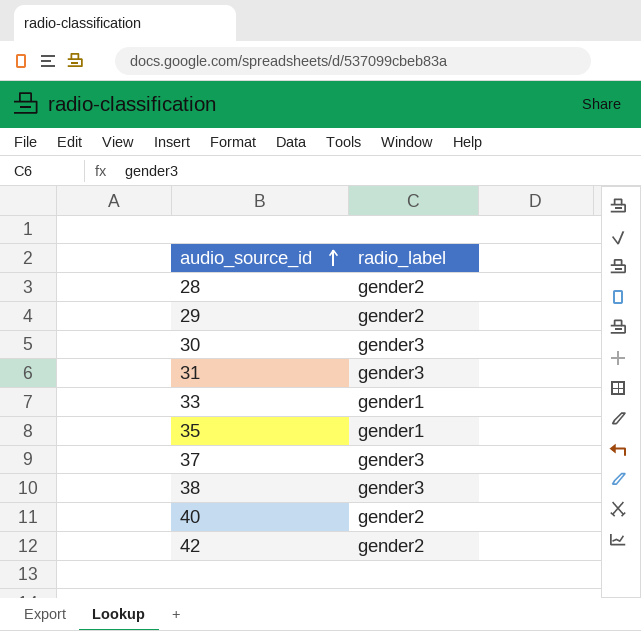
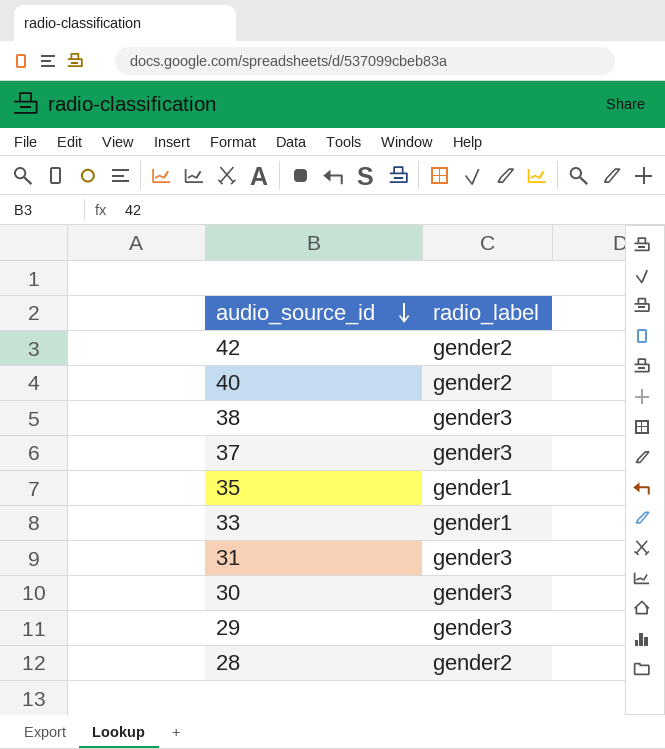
row order: audio_source_id ascending -> audio_source_id descending
29 | radio_label: gender2 -> gender3

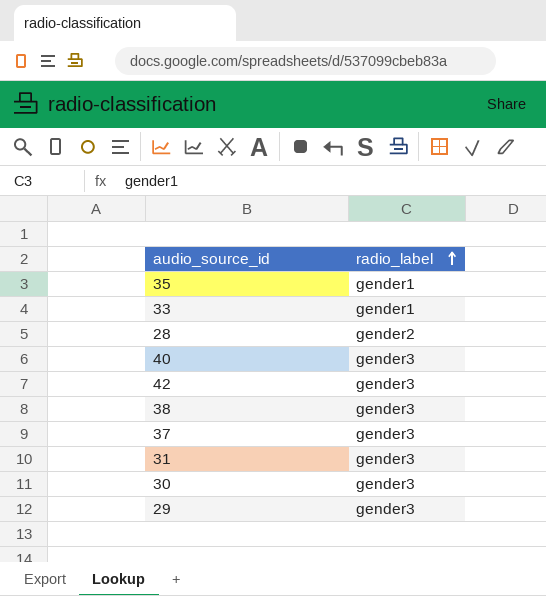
row order: audio_source_id descending -> radio_label ascending
40 | radio_label: gender2 -> gender3
42 | radio_label: gender2 -> gender3

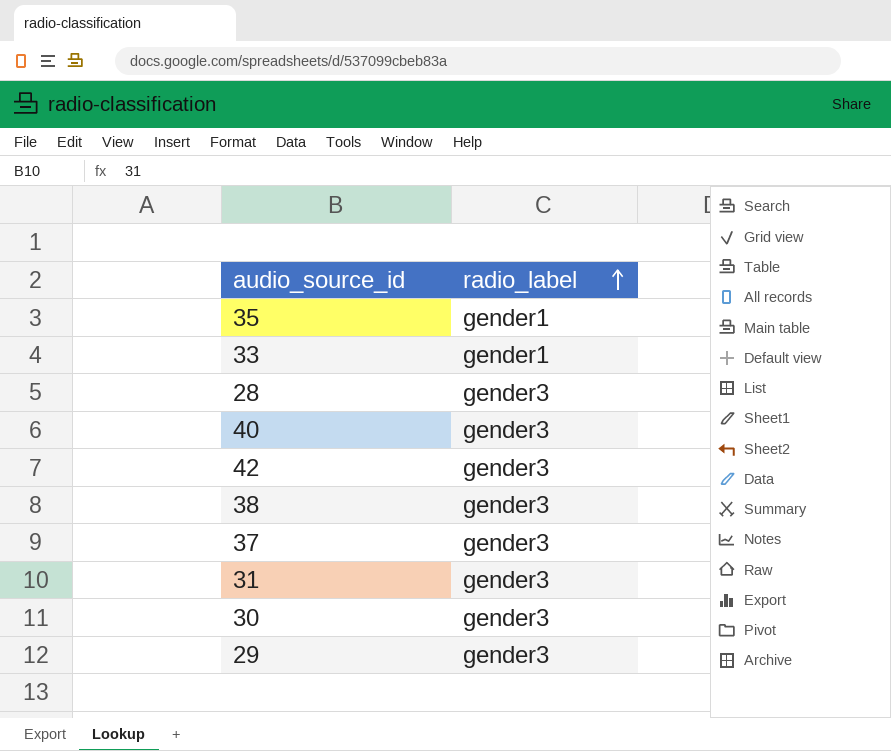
28 | radio_label: gender2 -> gender3

